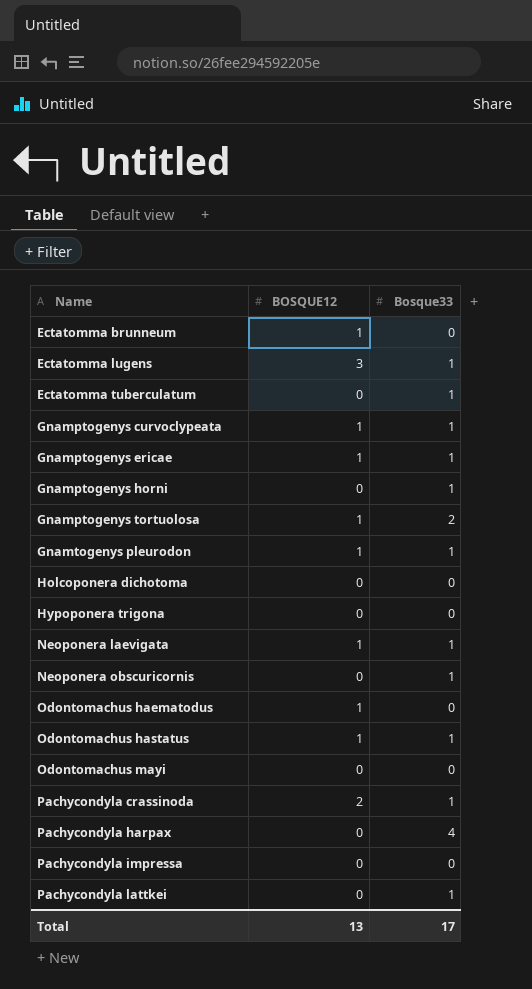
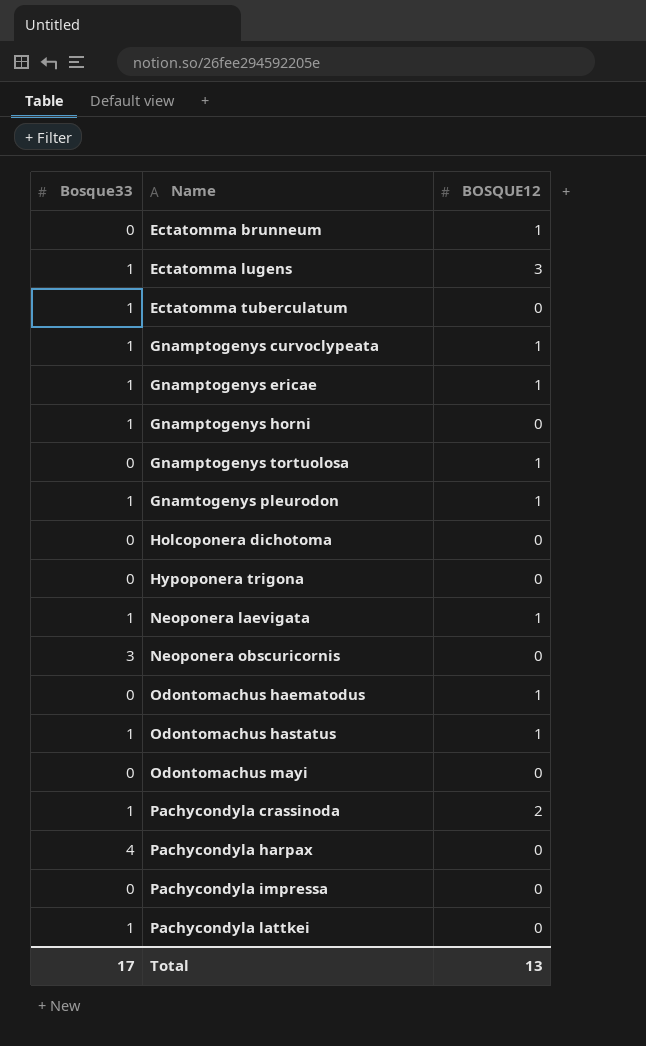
column Bosque33 | position: 3 -> 1
Gnamptogenys tortuolosa | Bosque33: 2 -> 0
Neoponera obscuricornis | Bosque33: 1 -> 3

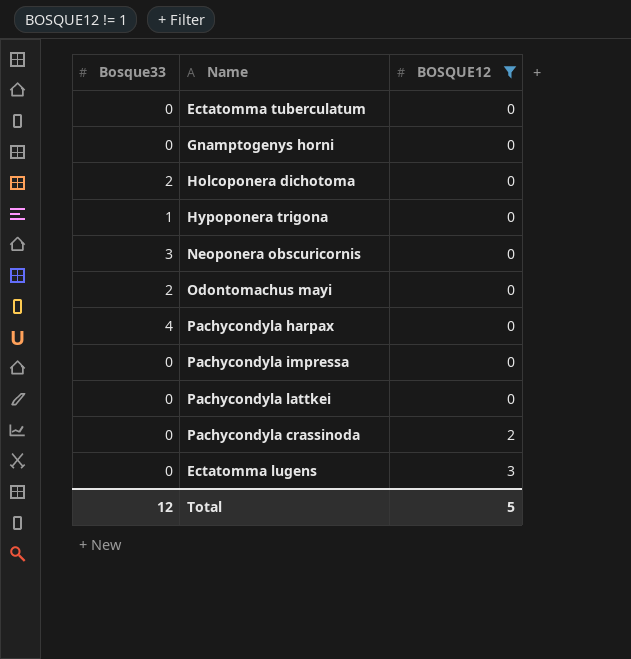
filter: none -> BOSQUE12 != 1
row order: Name ascending -> BOSQUE12 ascending
Ectatomma tuberculatum | Bosque33: 1 -> 0
Gnamptogenys horni | Bosque33: 1 -> 0
Holcoponera dichotoma | Bosque33: 0 -> 2
Hypoponera trigona | Bosque33: 0 -> 1
Odontomachus mayi | Bosque33: 0 -> 2
Pachycondyla lattkei | Bosque33: 1 -> 0
Pachycondyla crassinoda | Bosque33: 1 -> 0
Ectatomma lugens | Bosque33: 1 -> 0
Total | Bosque33: 17 -> 12
Total | BOSQUE12: 13 -> 5

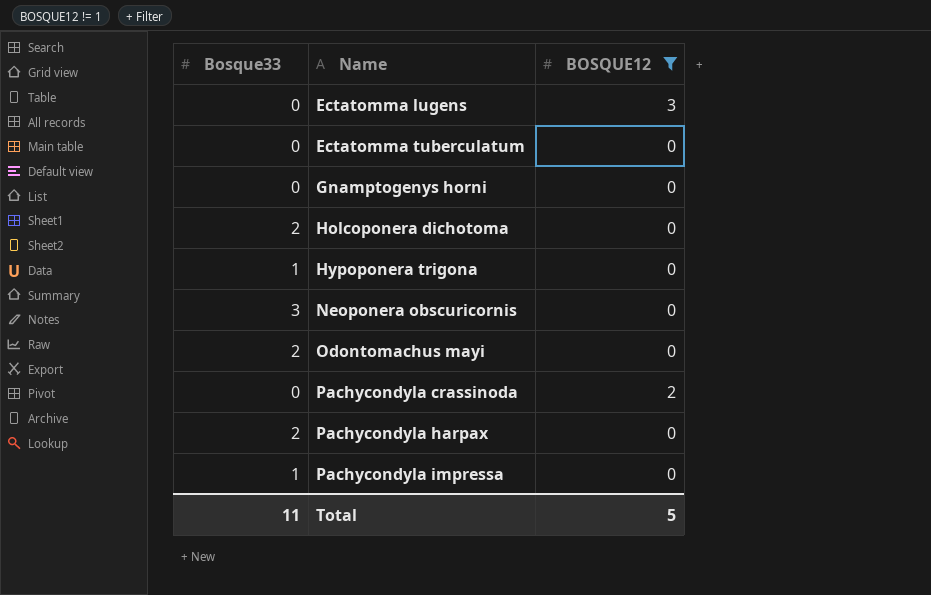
row order: BOSQUE12 ascending -> Name ascending
row Pachycondyla lattkei: 0 | 0 -> none
Pachycondyla harpax | Bosque33: 4 -> 2
Pachycondyla impressa | Bosque33: 0 -> 1
Total | Bosque33: 12 -> 11

